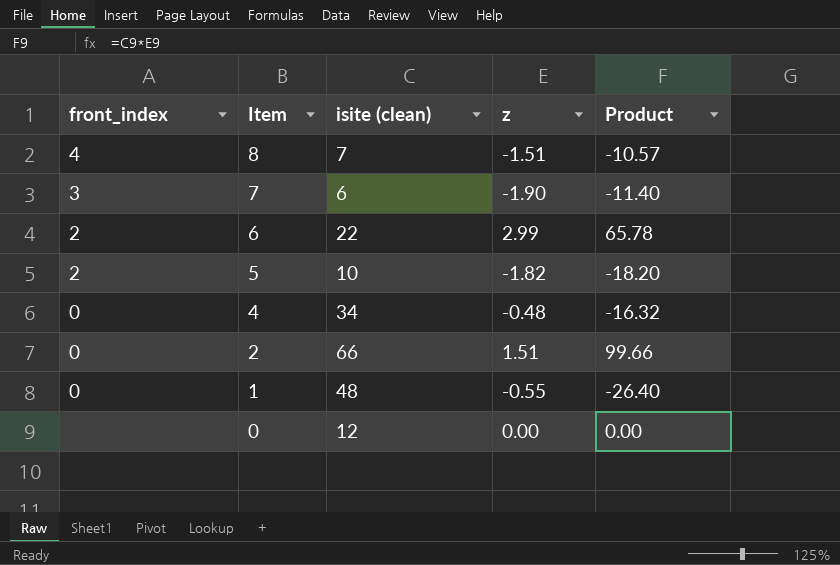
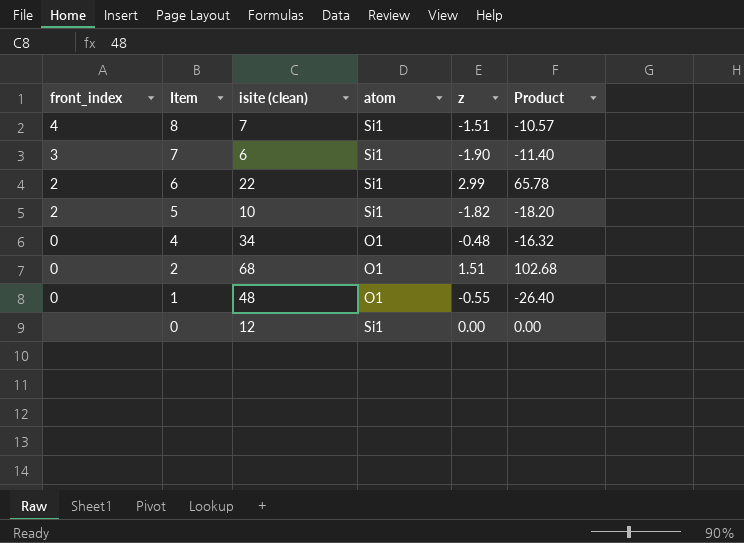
column atom | position: none -> 4
2 | isite (clean): 66 -> 68
2 | Product: 99.66 -> 102.68

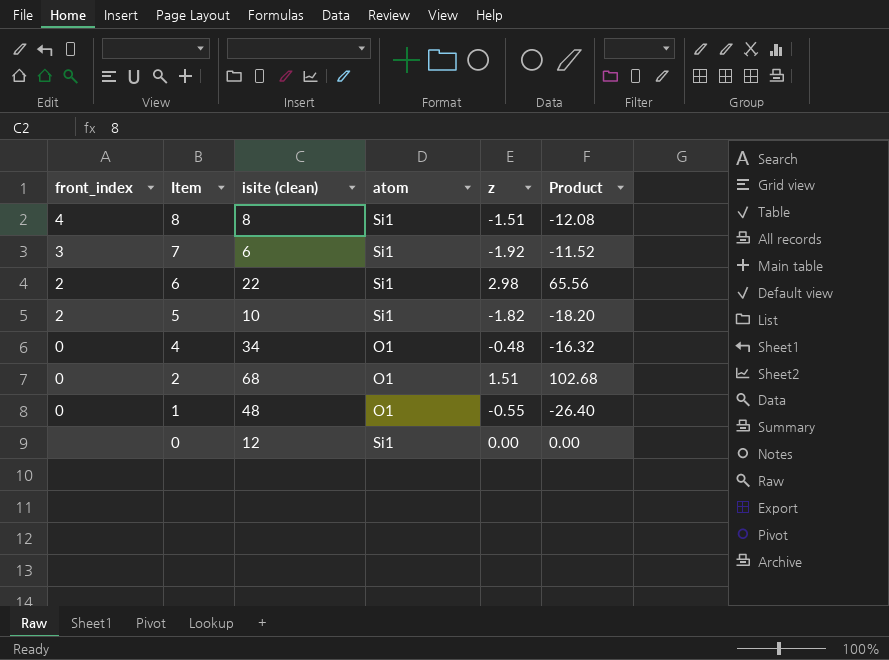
8 | isite (clean): 7 -> 8
8 | Product: -10.57 -> -12.08
7 | z: -1.90 -> -1.92
7 | Product: -11.40 -> -11.52
6 | z: 2.99 -> 2.98
6 | Product: 65.78 -> 65.56

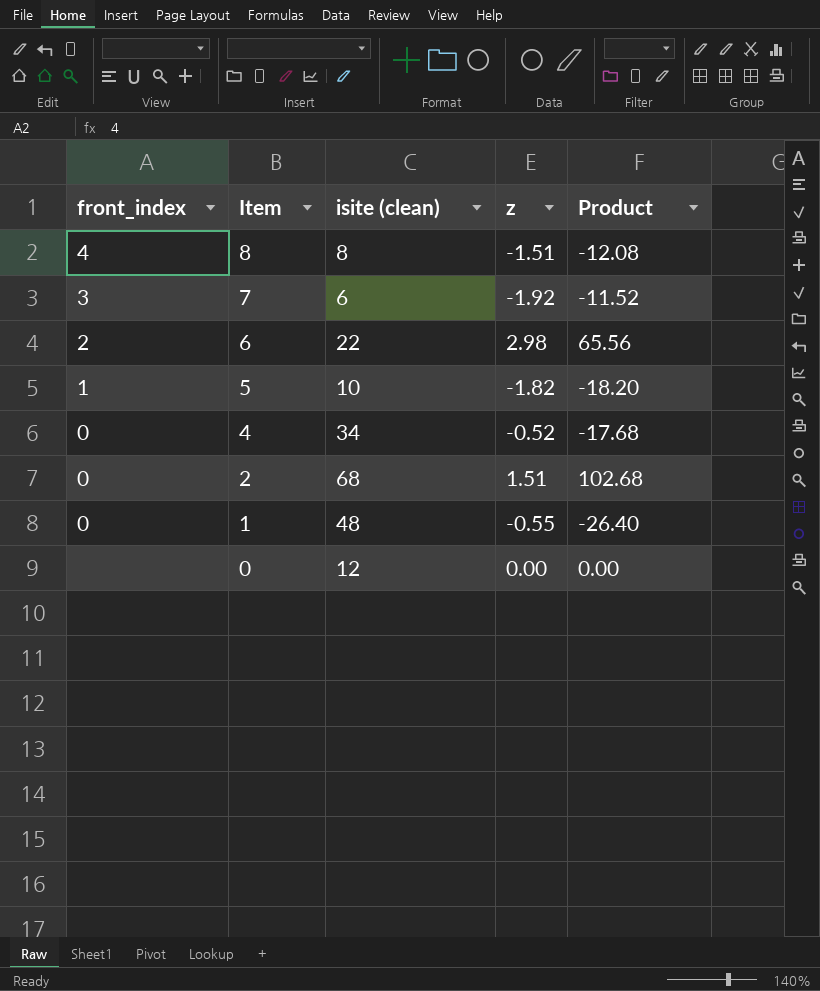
column atom | position: 4 -> none
5 | front_index: 2 -> 1
4 | z: -0.48 -> -0.52
4 | Product: -16.32 -> -17.68

